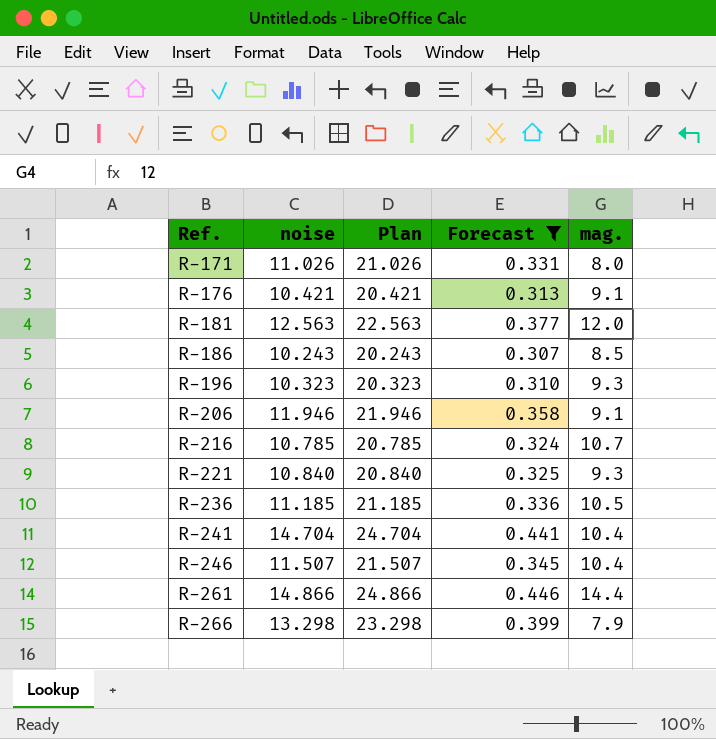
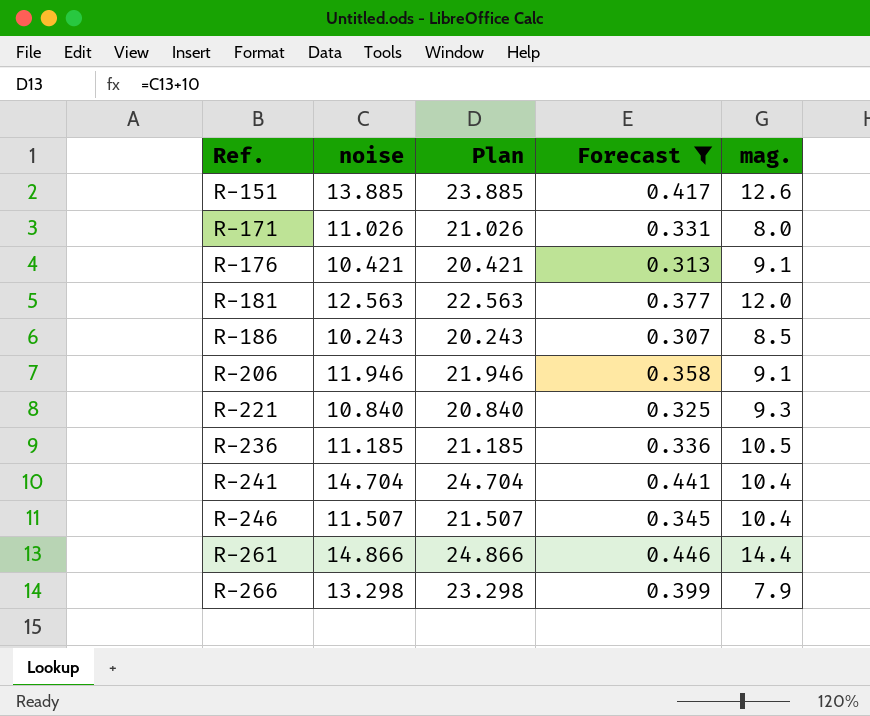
row R-196: 10.323 | 20.323 | 0.310 | 9.3 -> none
row R-216: 10.785 | 20.785 | 0.324 | 10.7 -> none
row R-151: none -> 13.885 | 23.885 | 0.417 | 12.6

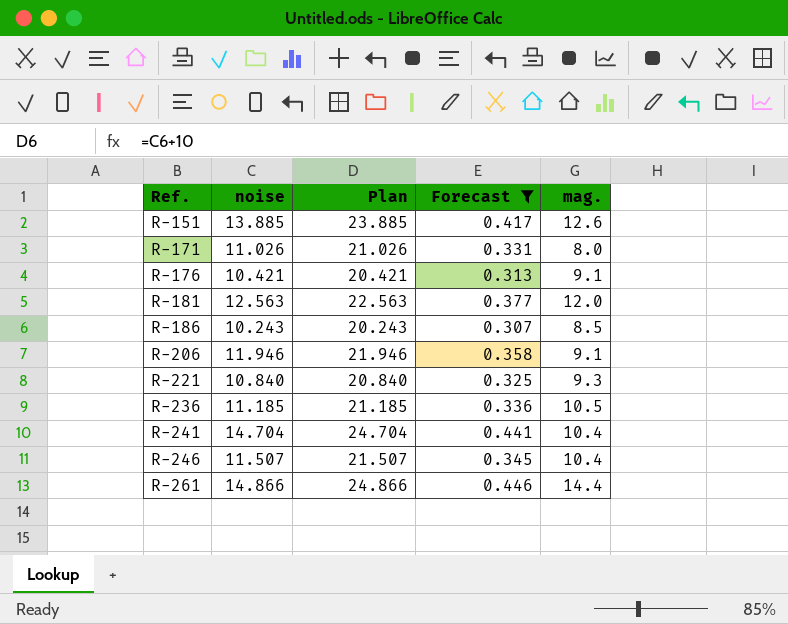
row R-266: 13.298 | 23.298 | 0.399 | 7.9 -> none

